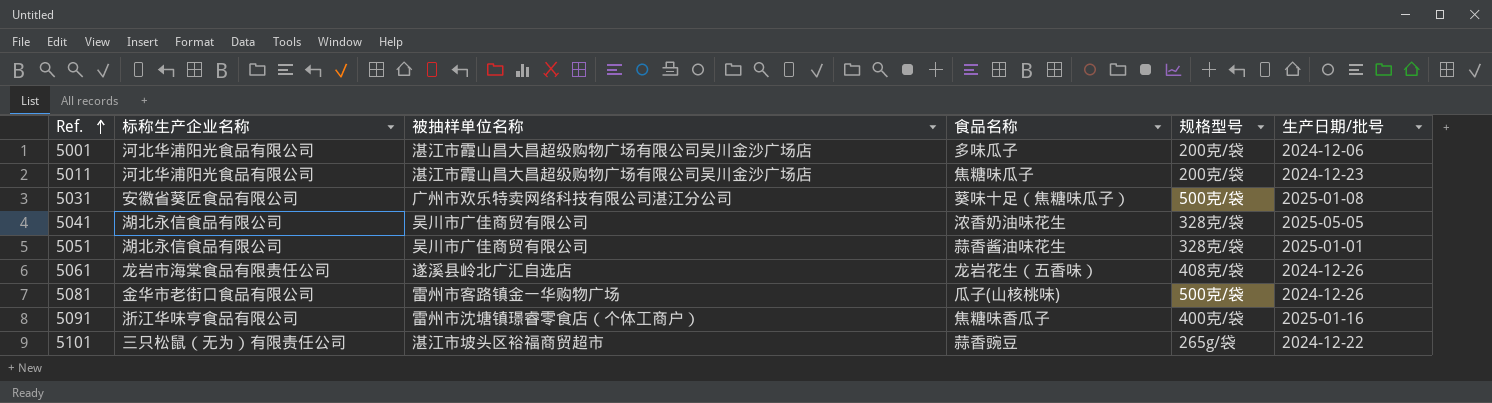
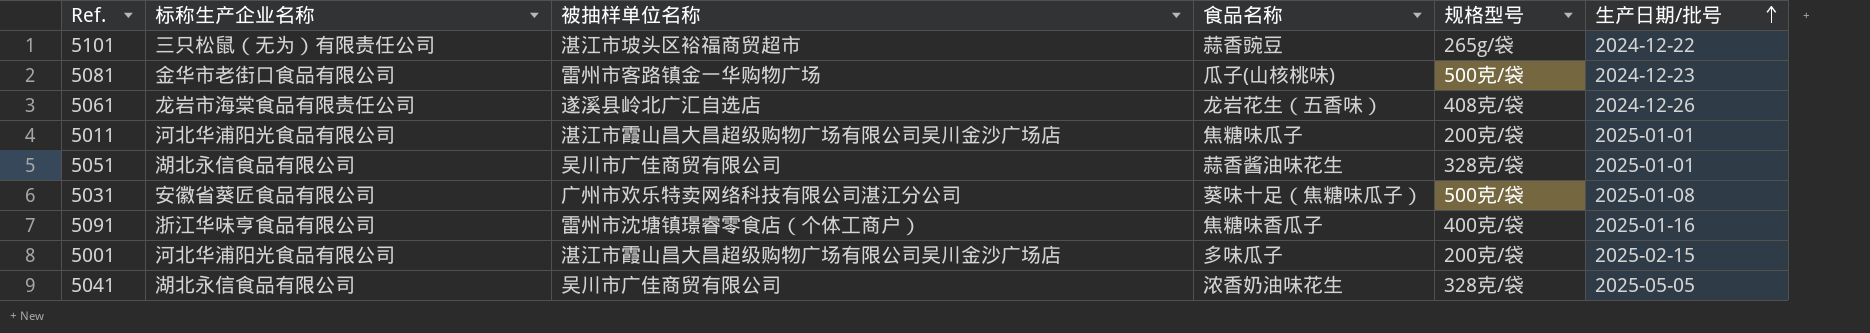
row order: Ref. ascending -> 生产日期/批号 ascending
5081 | 生产日期/批号: 2024-12-26 -> 2024-12-23
5011 | 生产日期/批号: 2024-12-23 -> 2025-01-01
5001 | 生产日期/批号: 2024-12-06 -> 2025-02-15

